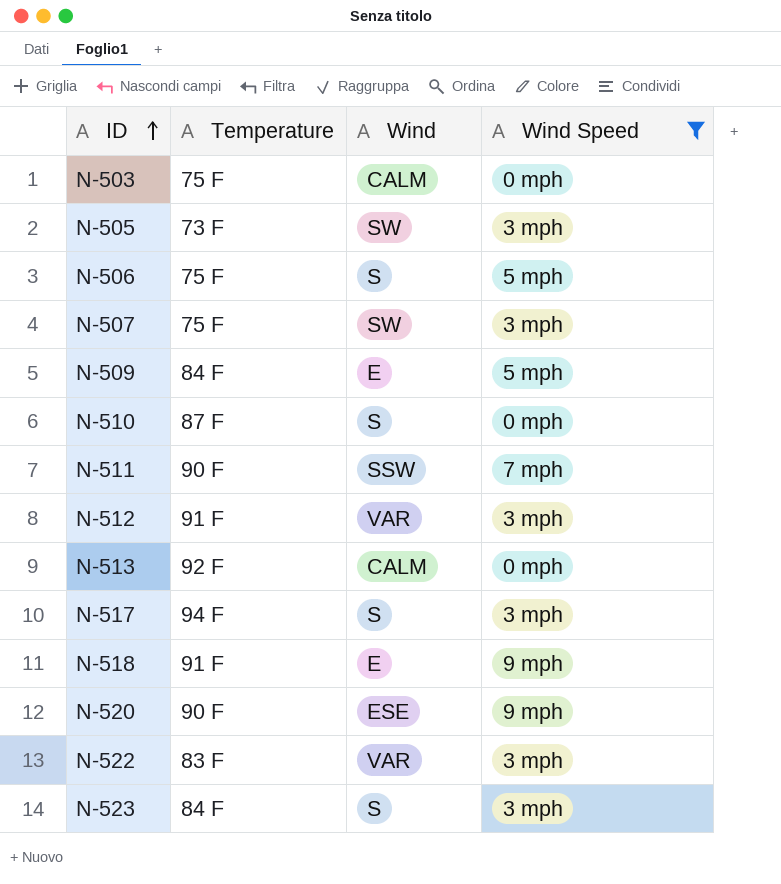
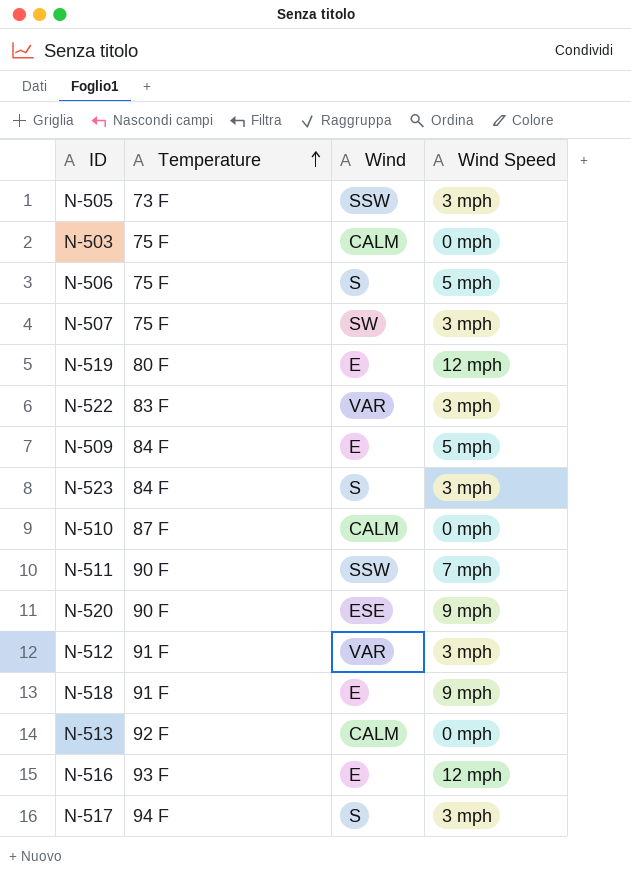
filter: Wind Speed != 12 mph -> none
row order: ID ascending -> Temperature ascending
N-505 | Wind: SW -> SSW
N-510 | Wind: S -> CALM

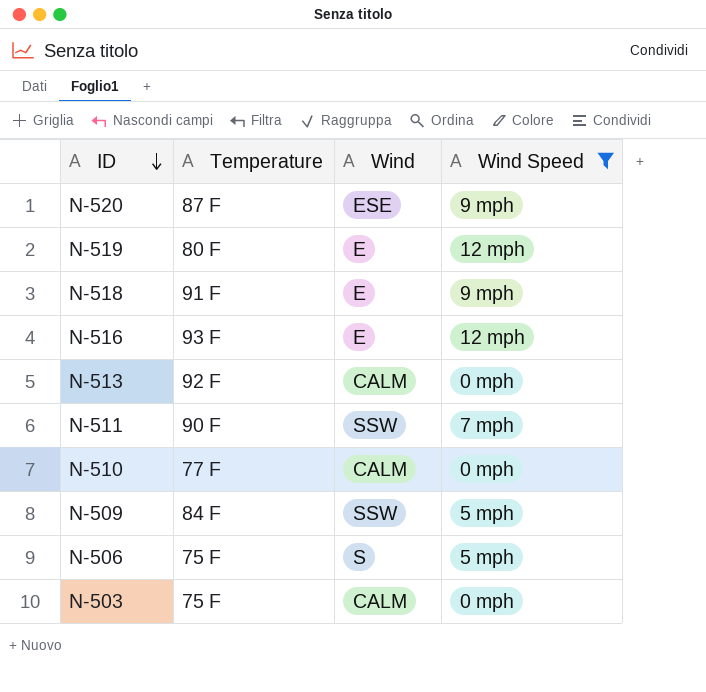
filter: none -> Wind Speed != 3 mph
row order: Temperature ascending -> ID descending
N-520 | Temperature: 90 F -> 87 F
N-510 | Temperature: 87 F -> 77 F
N-509 | Wind: E -> SSW

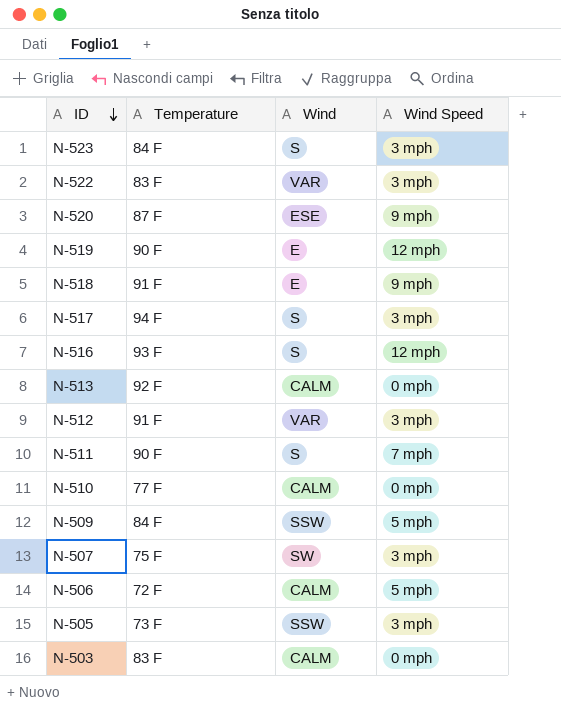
filter: Wind Speed != 3 mph -> none
N-519 | Temperature: 80 F -> 90 F
N-516 | Wind: E -> S
N-511 | Wind: SSW -> S
N-506 | Temperature: 75 F -> 72 F
N-506 | Wind: S -> CALM
N-503 | Temperature: 75 F -> 83 F

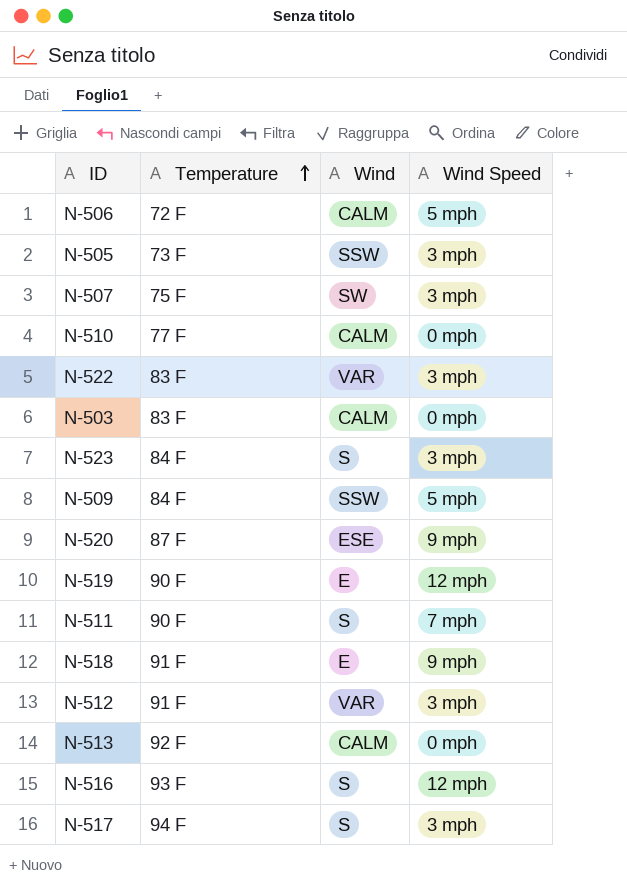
row order: ID descending -> Temperature ascending

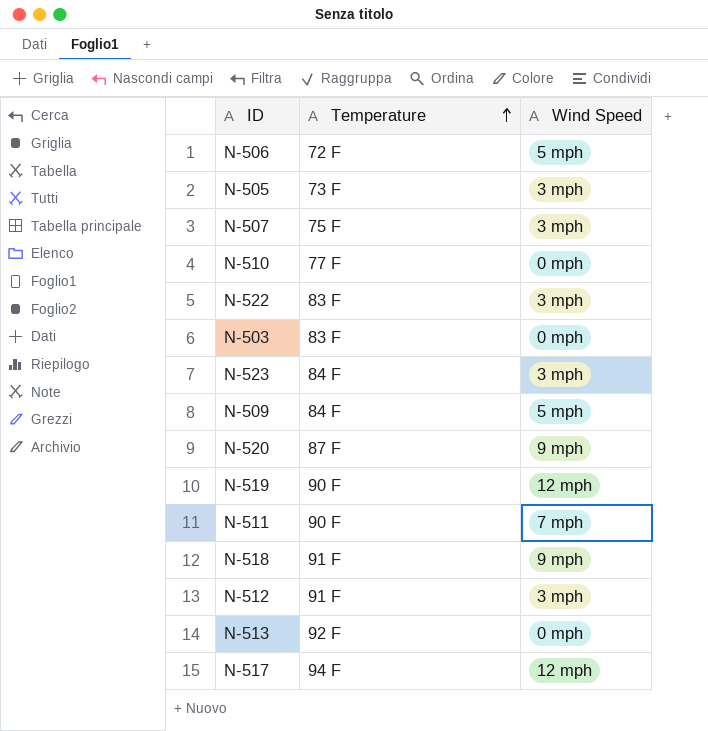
column Wind | position: 3 -> none
row N-516: 93 F | S | 12 mph -> none
N-517 | Wind Speed: 3 mph -> 12 mph

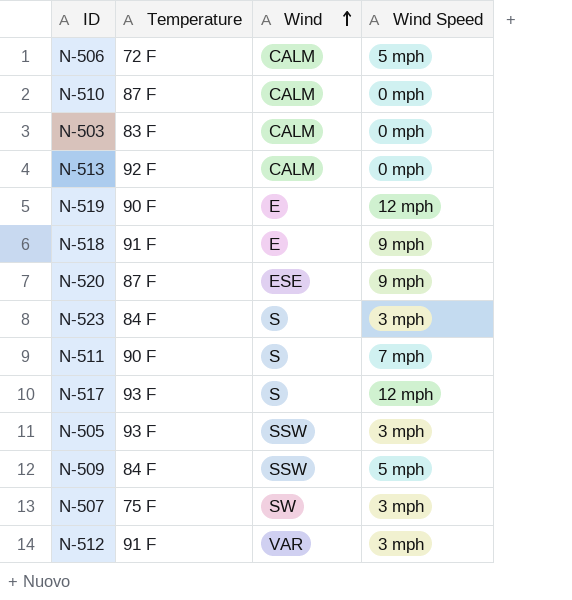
row order: Temperature ascending -> Wind ascending
column Wind | position: none -> 3
row N-522: 83 F | 3 mph -> none
N-510 | Temperature: 77 F -> 87 F
N-517 | Temperature: 94 F -> 93 F
N-505 | Temperature: 73 F -> 93 F

